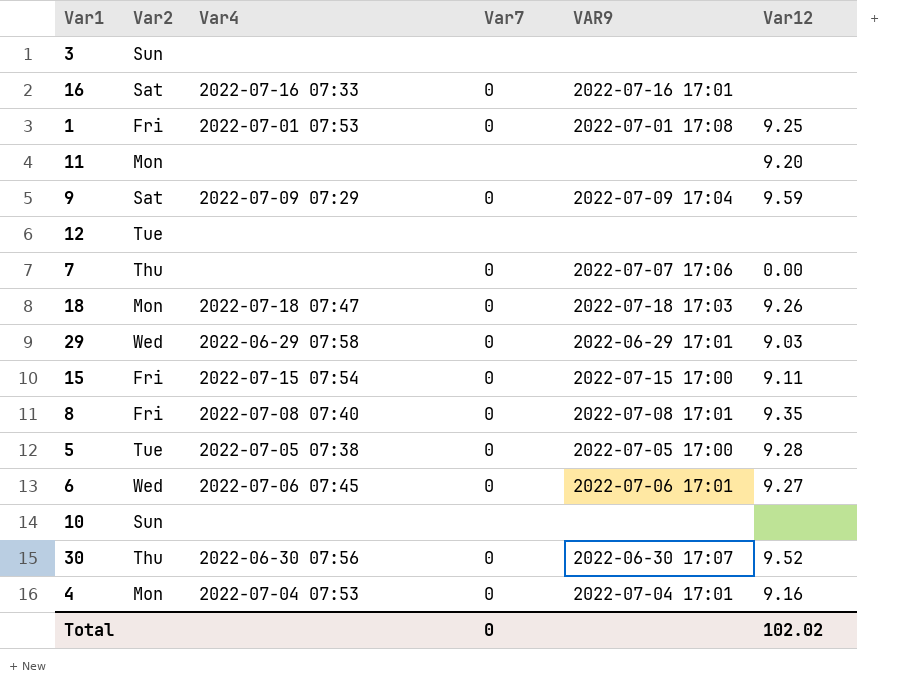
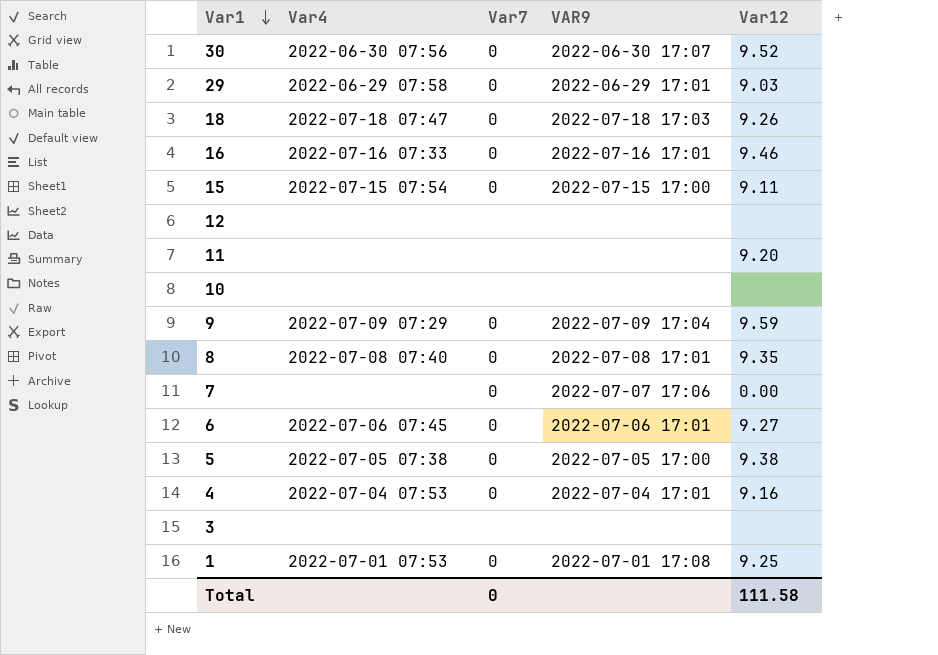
row order: none -> Var1 descending
column Var2 | position: 2 -> none
16 | Var12: none -> 9.46
5 | Var12: 9.28 -> 9.38
Total | Var12: 102.02 -> 111.58

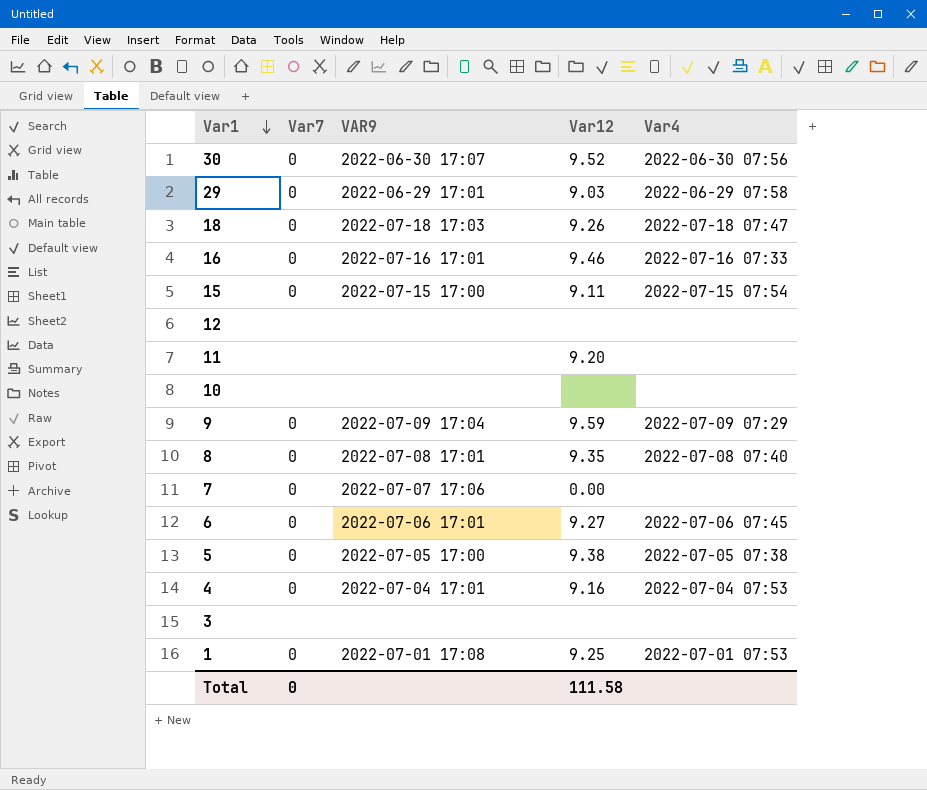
column Var4 | position: 2 -> 5

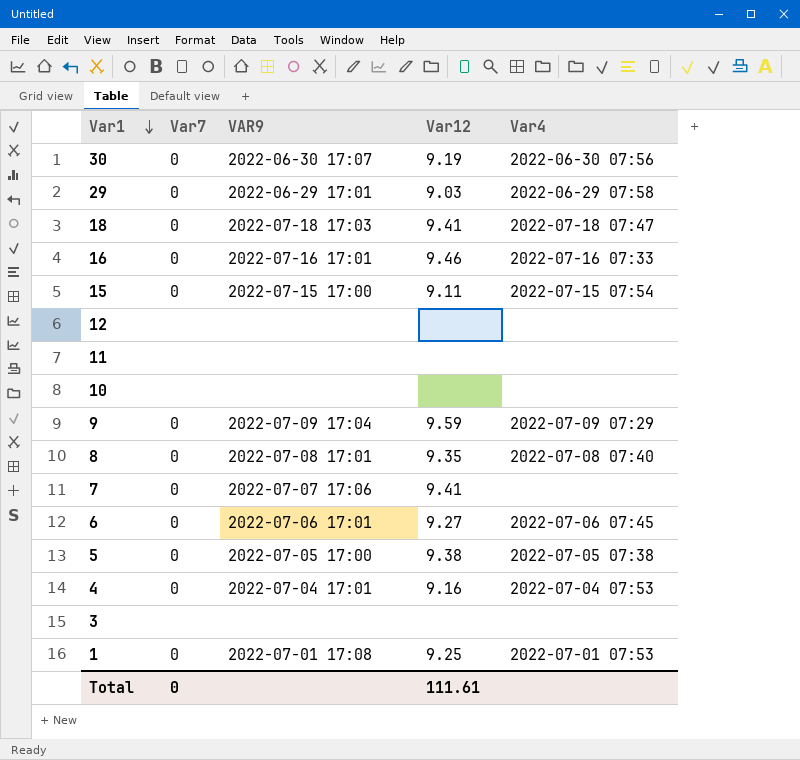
30 | Var12: 9.52 -> 9.19
18 | Var12: 9.26 -> 9.41
11 | Var12: 9.20 -> none
7 | Var12: 0.00 -> 9.41
Total | Var12: 111.58 -> 111.61

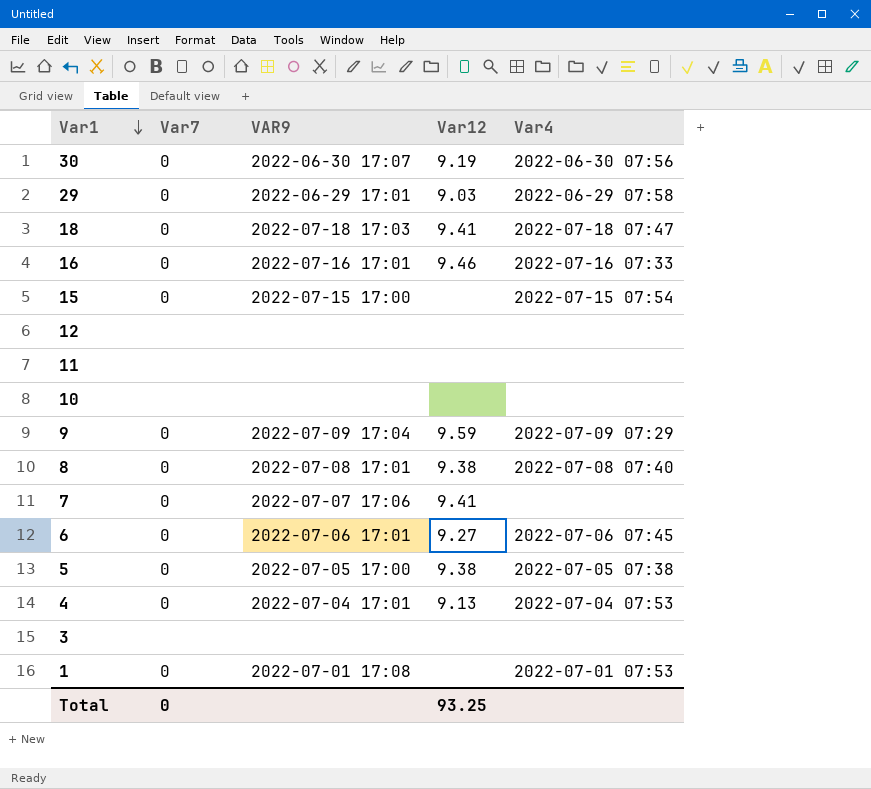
15 | Var12: 9.11 -> none
8 | Var12: 9.35 -> 9.38
4 | Var12: 9.16 -> 9.13
1 | Var12: 9.25 -> none
Total | Var12: 111.61 -> 93.25

